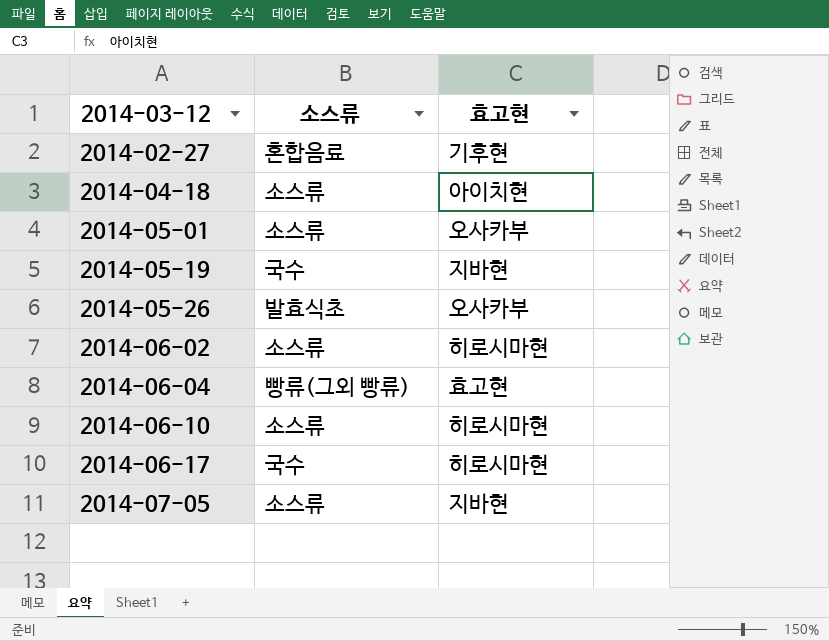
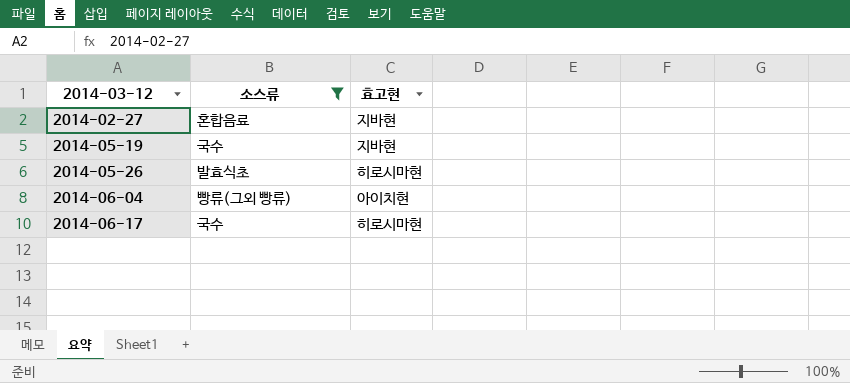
filter: none -> 소스류 != 소스류
2014-02-27 | 효고현: 기후현 -> 지바현
2014-05-26 | 효고현: 오사카부 -> 히로시마현
2014-06-04 | 효고현: 효고현 -> 아이치현

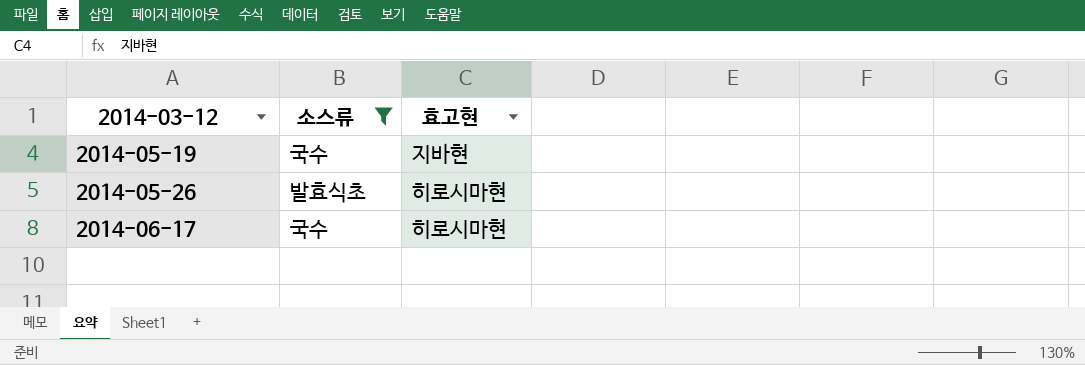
row 2014-02-27: 혼합음료 | 지바현 -> none
row 2014-06-04: 빵류(그외 빵류) | 아이치현 -> none

